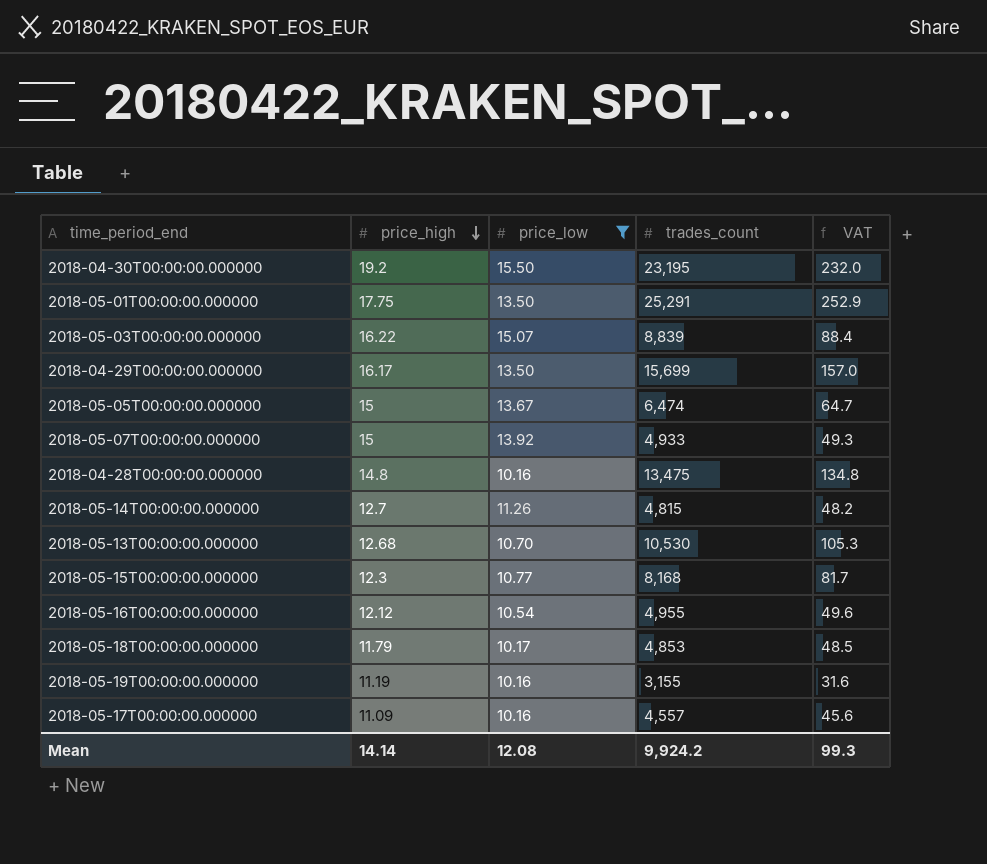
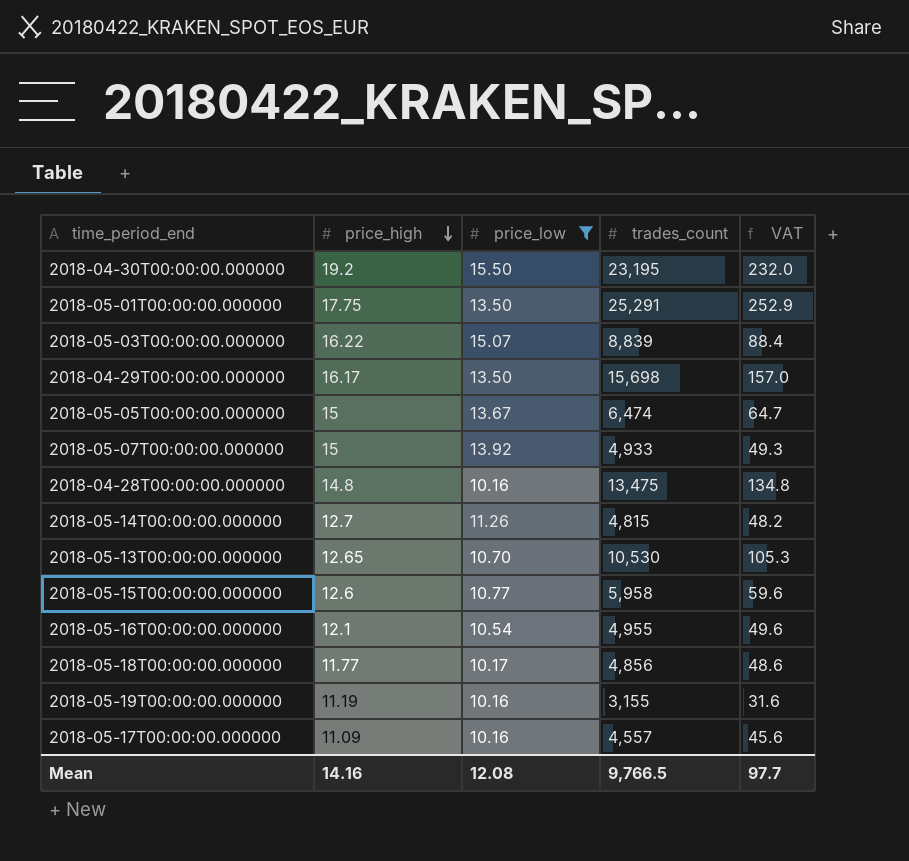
2018-04-29T00:00:00.000000 | trades_count: 15,699 -> 15,698
2018-05-13T00:00:00.000000 | price_high: 12.68 -> 12.65
2018-05-15T00:00:00.000000 | price_high: 12.3 -> 12.6
2018-05-15T00:00:00.000000 | trades_count: 8,168 -> 5,958
2018-05-15T00:00:00.000000 | VAT: 81.7 -> 59.6
2018-05-16T00:00:00.000000 | price_high: 12.12 -> 12.1
2018-05-18T00:00:00.000000 | price_high: 11.79 -> 11.77
2018-05-18T00:00:00.000000 | trades_count: 4,853 -> 4,856
2018-05-18T00:00:00.000000 | VAT: 48.5 -> 48.6
Mean | price_high: 14.14 -> 14.16
Mean | trades_count: 9,924.2 -> 9,766.5
Mean | VAT: 99.3 -> 97.7

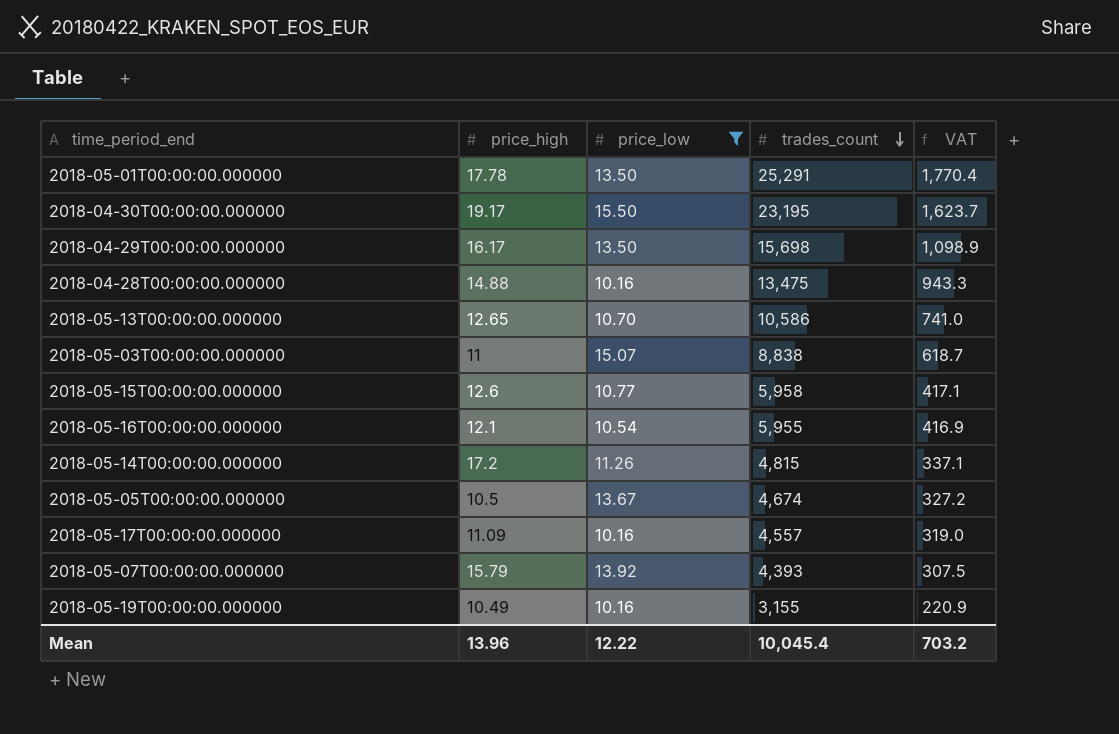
row order: price_high descending -> trades_count descending
column VAT | formula: [trades_count] * 0.01 -> [trades_count] * 0.07
row 2018-05-18T00:00:00.000000: 11.77 | 10.17 | 4,856 | 48.6 -> none
2018-05-01T00:00:00.000000 | price_high: 17.75 -> 17.78
2018-04-30T00:00:00.000000 | price_high: 19.2 -> 19.17
2018-04-28T00:00:00.000000 | price_high: 14.8 -> 14.88
2018-05-13T00:00:00.000000 | trades_count: 10,530 -> 10,586
2018-05-03T00:00:00.000000 | price_high: 16.22 -> 11
2018-05-03T00:00:00.000000 | trades_count: 8,839 -> 8,838
2018-05-16T00:00:00.000000 | trades_count: 4,955 -> 5,955
2018-05-14T00:00:00.000000 | price_high: 12.7 -> 17.2
2018-05-05T00:00:00.000000 | price_high: 15 -> 10.5
2018-05-05T00:00:00.000000 | trades_count: 6,474 -> 4,674
2018-05-07T00:00:00.000000 | price_high: 15 -> 15.79
2018-05-07T00:00:00.000000 | trades_count: 4,933 -> 4,393
2018-05-19T00:00:00.000000 | price_high: 11.19 -> 10.49
Mean | price_high: 14.16 -> 13.96
Mean | price_low: 12.08 -> 12.22
Mean | trades_count: 9,766.5 -> 10,045.4
Mean | VAT: 97.7 -> 703.2

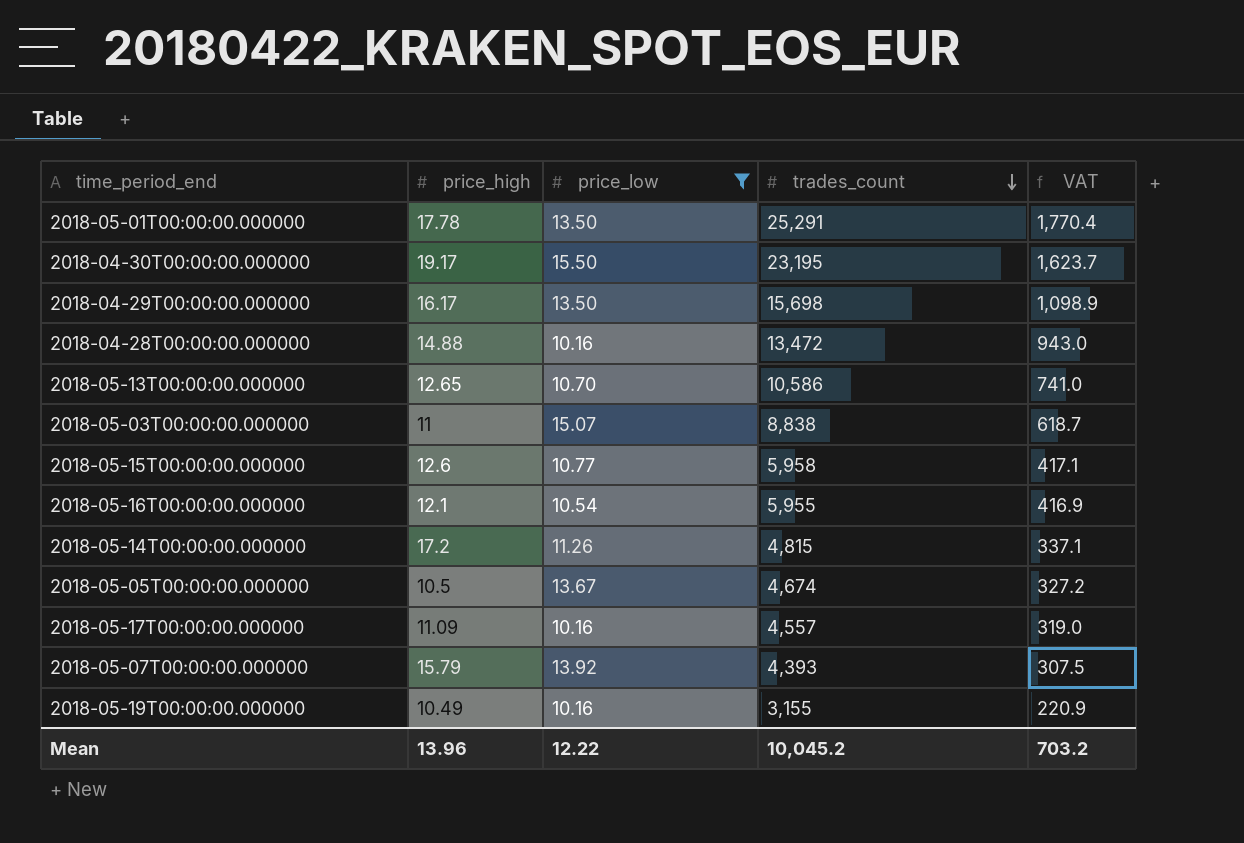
2018-04-28T00:00:00.000000 | trades_count: 13,475 -> 13,472
2018-04-28T00:00:00.000000 | VAT: 943.3 -> 943.0
Mean | trades_count: 10,045.4 -> 10,045.2

